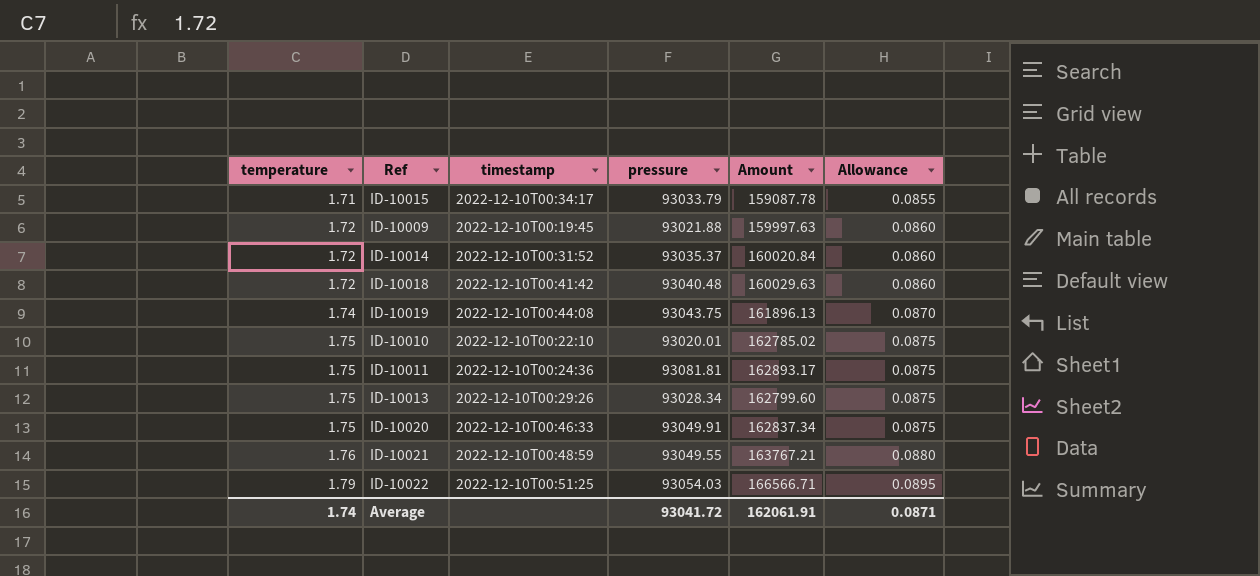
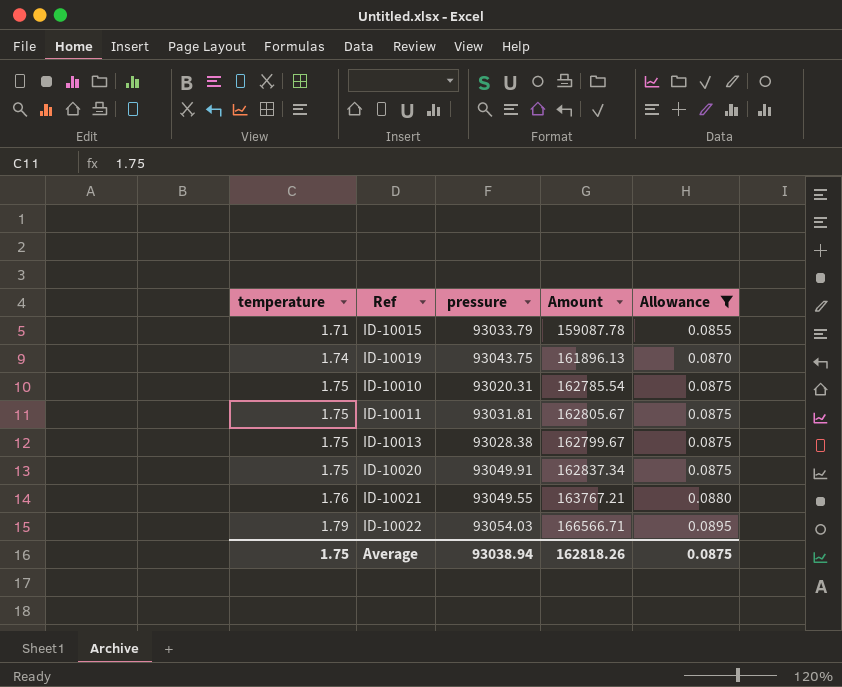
filter: none -> Allowance != 0.0860
column timestamp | position: 3 -> none
ID-10010 | pressure: 93020.01 -> 93020.31
ID-10010 | Amount: 162785.02 -> 162785.54
ID-10011 | pressure: 93081.81 -> 93031.81
ID-10011 | Amount: 162893.17 -> 162805.67
ID-10013 | pressure: 93028.34 -> 93028.38
ID-10013 | Amount: 162799.60 -> 162799.67
Average | temperature: 1.74 -> 1.75
Average | pressure: 93041.72 -> 93038.94
Average | Amount: 162061.91 -> 162818.26
Average | Allowance: 0.0871 -> 0.0875

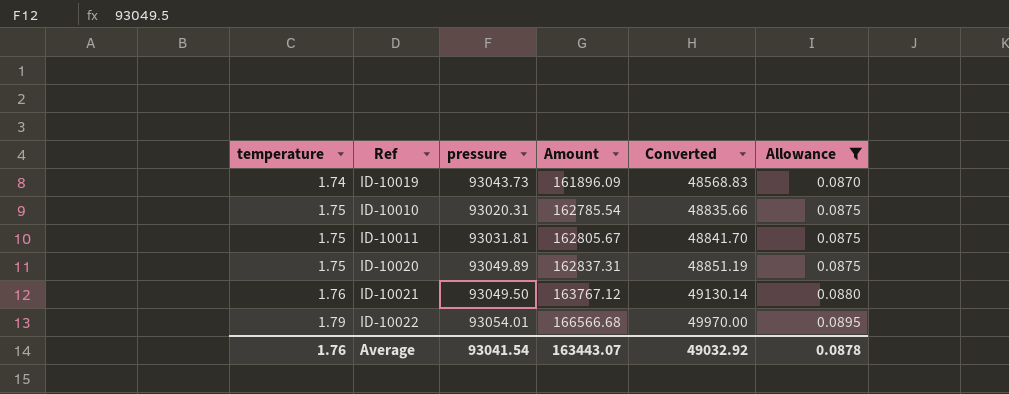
column Converted | formula: none -> [Amount] * 0.3
row ID-10015: 1.71 | 93033.79 | 159087.78 | 0.0855 -> none
row ID-10013: 1.75 | 93028.38 | 162799.67 | 0.0875 -> none
ID-10019 | pressure: 93043.75 -> 93043.73
ID-10019 | Amount: 161896.13 -> 161896.09
ID-10020 | pressure: 93049.91 -> 93049.89
ID-10020 | Amount: 162837.34 -> 162837.31
ID-10021 | pressure: 93049.55 -> 93049.50
ID-10021 | Amount: 163767.21 -> 163767.12
ID-10022 | pressure: 93054.03 -> 93054.01
ID-10022 | Amount: 166566.71 -> 166566.68
Average | temperature: 1.75 -> 1.76
Average | pressure: 93038.94 -> 93041.54
Average | Amount: 162818.26 -> 163443.07
Average | Allowance: 0.0875 -> 0.0878

